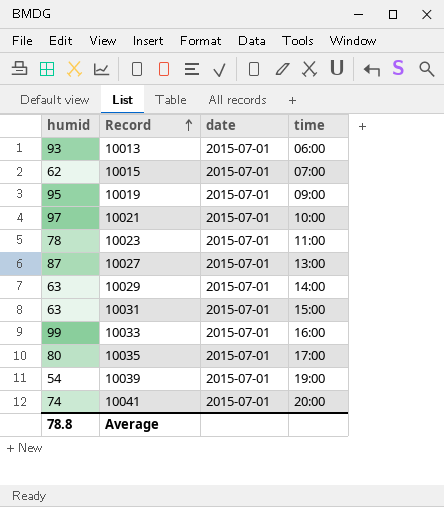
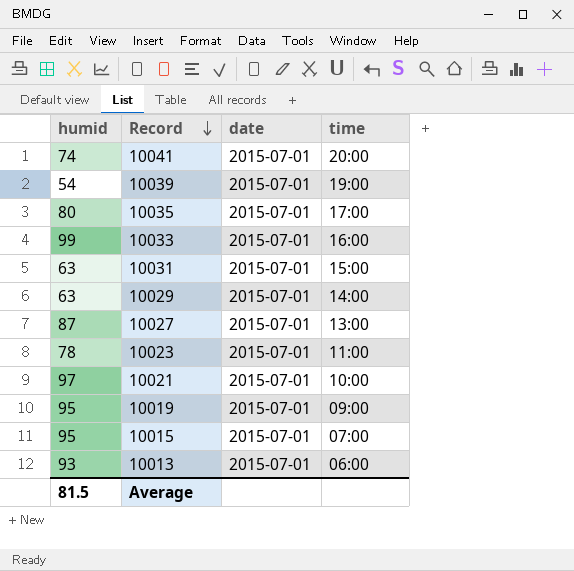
row order: Record ascending -> Record descending
10015 | humid: 62 -> 95
Average | humid: 78.8 -> 81.5

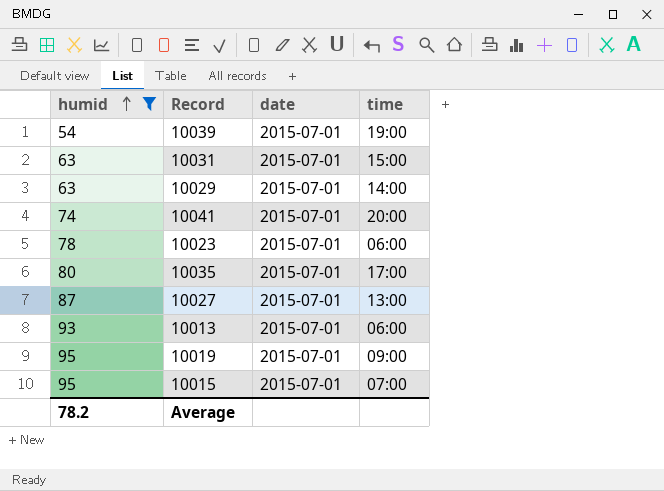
filter: none -> humid <= 95
row order: Record descending -> humid ascending
10023 | time: 11:00 -> 06:00
Average | humid: 81.5 -> 78.2

